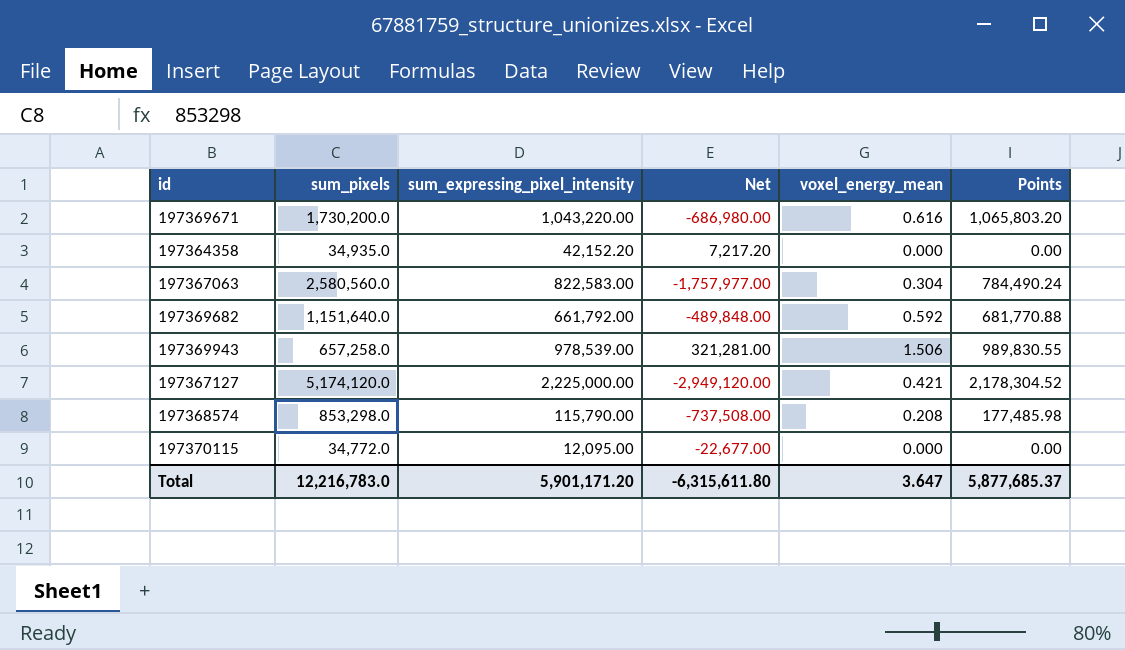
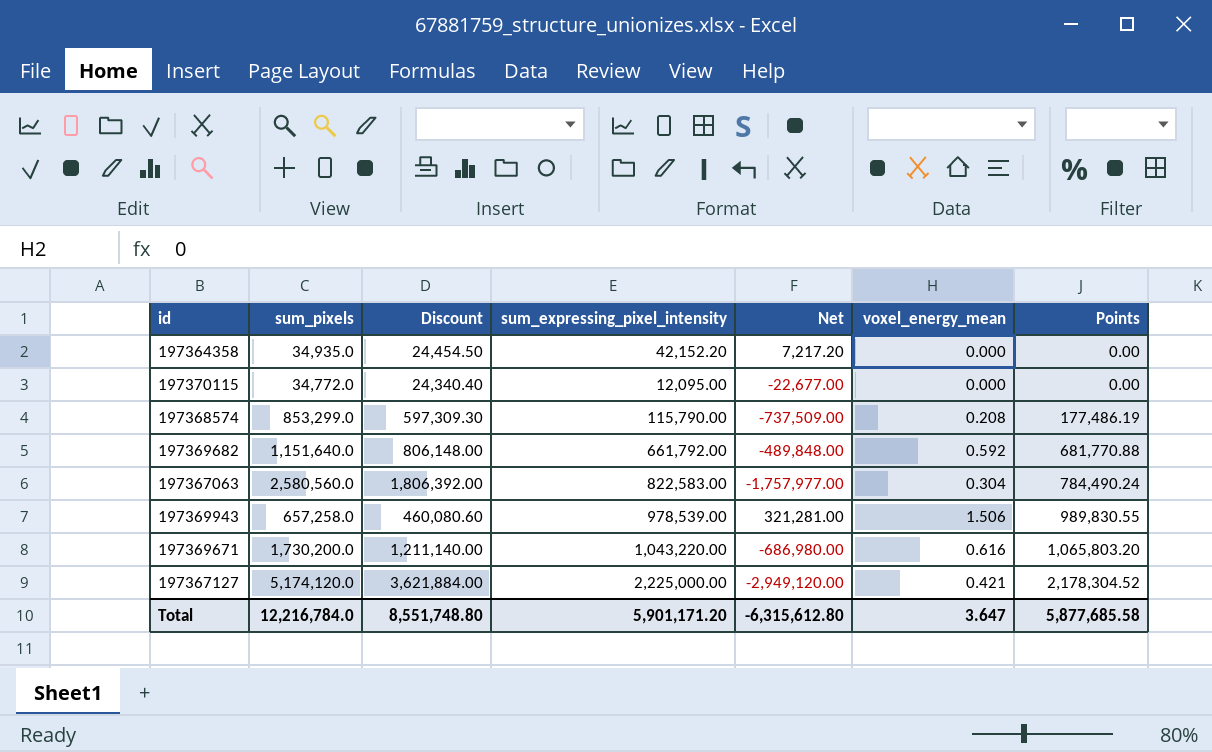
row order: none -> Points ascending
column Discount | formula: none -> [sum_pixels] * 0.7
197368574 | sum_pixels: 853,298.0 -> 853,299.0
197368574 | Net: -737,508.00 -> -737,509.00
197368574 | Points: 177,485.98 -> 177,486.19
Total | sum_pixels: 12,216,783.0 -> 12,216,784.0
Total | Net: -6,315,611.80 -> -6,315,612.80
Total | Points: 5,877,685.37 -> 5,877,685.58

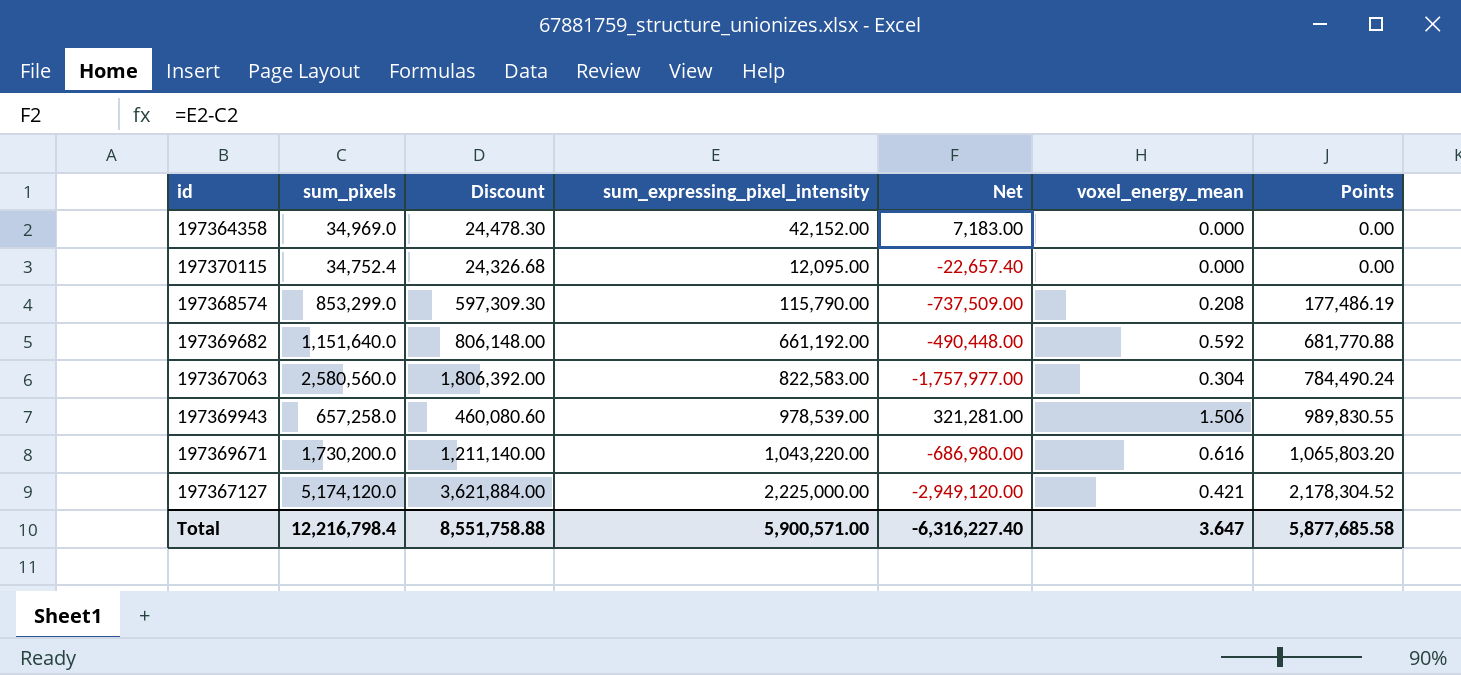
197364358 | sum_pixels: 34,935.0 -> 34,969.0
197364358 | Discount: 24,454.50 -> 24,478.30
197364358 | sum_expressing_pixel_intensity: 42,152.20 -> 42,152.00
197364358 | Net: 7,217.20 -> 7,183.00
197370115 | sum_pixels: 34,772.0 -> 34,752.4
197370115 | Discount: 24,340.40 -> 24,326.68
197370115 | Net: -22,677.00 -> -22,657.40
197369682 | sum_expressing_pixel_intensity: 661,792.00 -> 661,192.00
197369682 | Net: -489,848.00 -> -490,448.00
Total | sum_pixels: 12,216,784.0 -> 12,216,798.4
Total | Discount: 8,551,748.80 -> 8,551,758.88
Total | sum_expressing_pixel_intensity: 5,901,171.20 -> 5,900,571.00
Total | Net: -6,315,612.80 -> -6,316,227.40

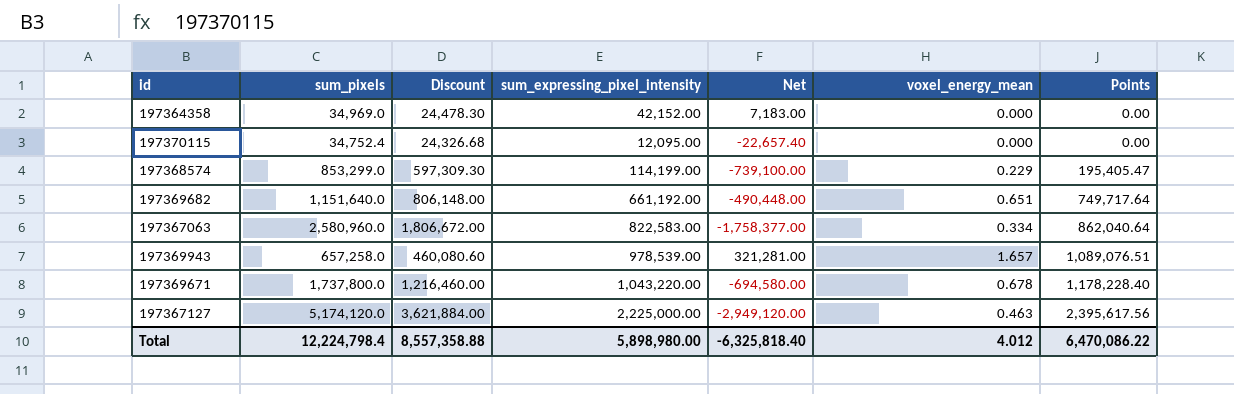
197368574 | sum_expressing_pixel_intensity: 115,790.00 -> 114,199.00
197368574 | Net: -737,509.00 -> -739,100.00
197368574 | voxel_energy_mean: 0.208 -> 0.229
197368574 | Points: 177,486.19 -> 195,405.47
197369682 | voxel_energy_mean: 0.592 -> 0.651
197369682 | Points: 681,770.88 -> 749,717.64
197367063 | sum_pixels: 2,580,560.0 -> 2,580,960.0
197367063 | Discount: 1,806,392.00 -> 1,806,672.00
197367063 | Net: -1,757,977.00 -> -1,758,377.00
197367063 | voxel_energy_mean: 0.304 -> 0.334
197367063 | Points: 784,490.24 -> 862,040.64
197369943 | voxel_energy_mean: 1.506 -> 1.657
197369943 | Points: 989,830.55 -> 1,089,076.51
197369671 | sum_pixels: 1,730,200.0 -> 1,737,800.0
197369671 | Discount: 1,211,140.00 -> 1,216,460.00
197369671 | Net: -686,980.00 -> -694,580.00
197369671 | voxel_energy_mean: 0.616 -> 0.678
197369671 | Points: 1,065,803.20 -> 1,178,228.40
197367127 | voxel_energy_mean: 0.421 -> 0.463
197367127 | Points: 2,178,304.52 -> 2,395,617.56
Total | sum_pixels: 12,216,798.4 -> 12,224,798.4
Total | Discount: 8,551,758.88 -> 8,557,358.88
Total | sum_expressing_pixel_intensity: 5,900,571.00 -> 5,898,980.00
Total | Net: -6,316,227.40 -> -6,325,818.40
Total | voxel_energy_mean: 3.647 -> 4.012
Total | Points: 5,877,685.58 -> 6,470,086.22

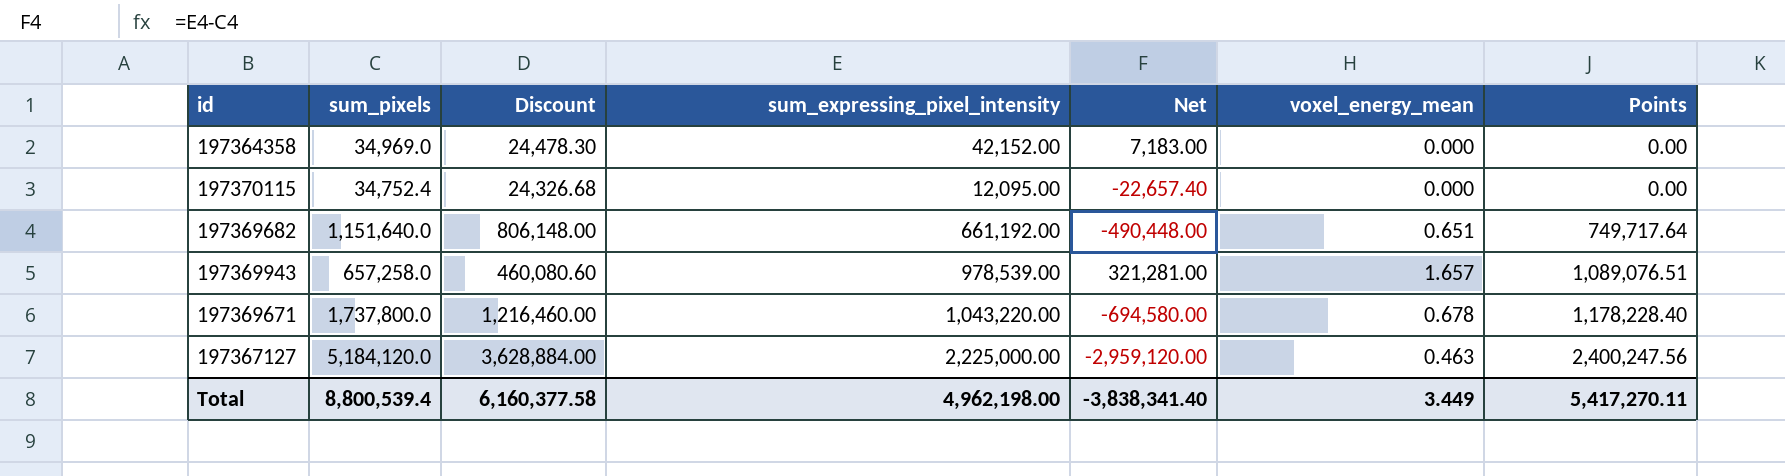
row 197368574: 853,299.0 | 597,309.30 | 114,199.00 | -739,100.00 | 0.229 | 195,405.47 -> none
row 197367063: 2,580,960.0 | 1,806,672.00 | 822,583.00 | -1,758,377.00 | 0.334 | 862,040.64 -> none
197367127 | sum_pixels: 5,174,120.0 -> 5,184,120.0
197367127 | Discount: 3,621,884.00 -> 3,628,884.00
197367127 | Net: -2,949,120.00 -> -2,959,120.00
197367127 | Points: 2,395,617.56 -> 2,400,247.56
Total | sum_pixels: 12,224,798.4 -> 8,800,539.4
Total | Discount: 8,557,358.88 -> 6,160,377.58
Total | sum_expressing_pixel_intensity: 5,898,980.00 -> 4,962,198.00
Total | Net: -6,325,818.40 -> -3,838,341.40
Total | voxel_energy_mean: 4.012 -> 3.449
Total | Points: 6,470,086.22 -> 5,417,270.11

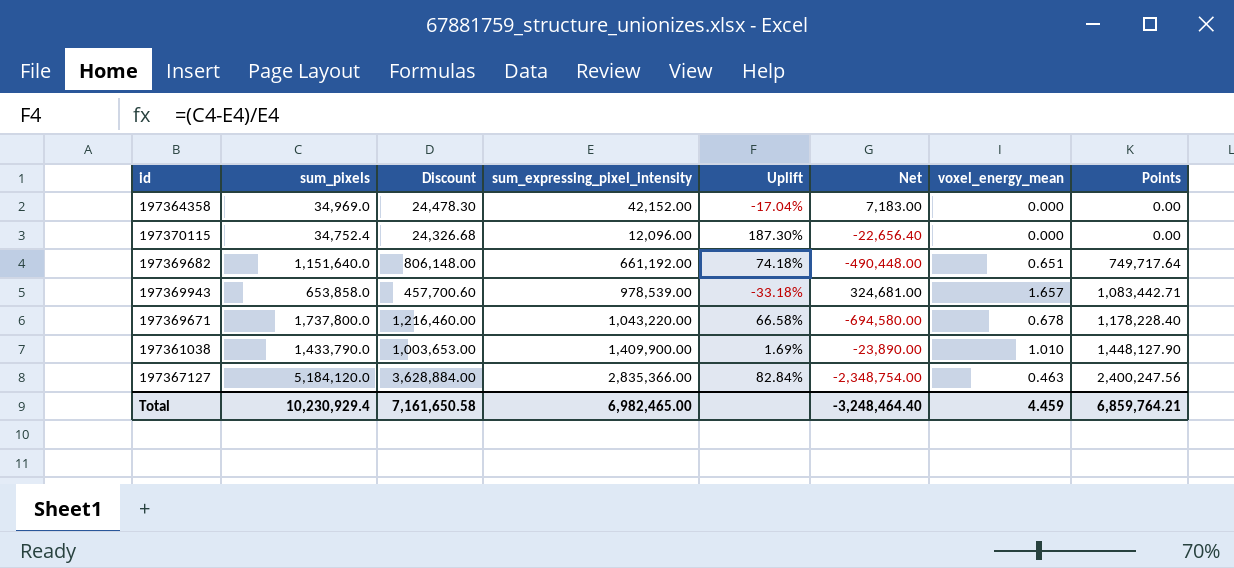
column Uplift | formula: none -> ([sum_pixels] - [sum_expressing_pixel_intensity]) / [sum_expressing_pixel_intensity]
197370115 | sum_expressing_pixel_intensity: 12,095.00 -> 12,096.00
197370115 | Net: -22,657.40 -> -22,656.40
197369943 | sum_pixels: 657,258.0 -> 653,858.0
197369943 | Discount: 460,080.60 -> 457,700.60
197369943 | Net: 321,281.00 -> 324,681.00
197369943 | Points: 1,089,076.51 -> 1,083,442.71
row 197361038: none -> 1,433,790.0 | 1,003,653.00 | 1,409,900.00 | 1.69% | -23,890.00 | 1.010 | 1,448,127.90
197367127 | sum_expressing_pixel_intensity: 2,225,000.00 -> 2,835,366.00
197367127 | Net: -2,959,120.00 -> -2,348,754.00
Total | sum_pixels: 8,800,539.4 -> 10,230,929.4
Total | Discount: 6,160,377.58 -> 7,161,650.58
Total | sum_expressing_pixel_intensity: 4,962,198.00 -> 6,982,465.00
Total | Net: -3,838,341.40 -> -3,248,464.40
Total | voxel_energy_mean: 3.449 -> 4.459
Total | Points: 5,417,270.11 -> 6,859,764.21

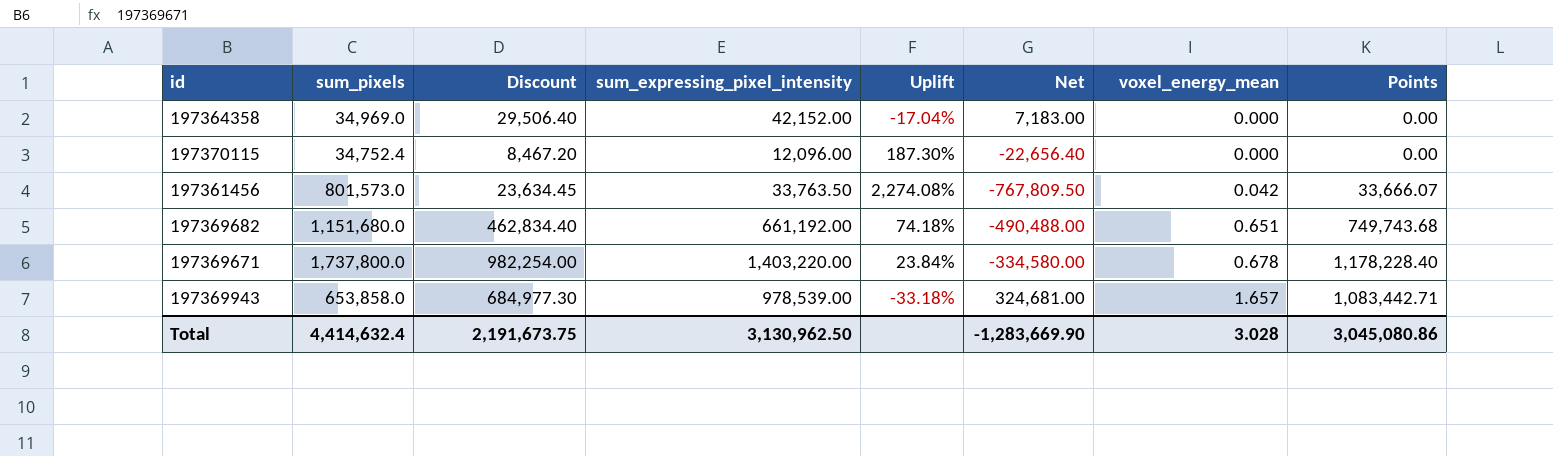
row order: Points ascending -> voxel_energy_mean ascending
column Discount | formula: [sum_pixels] * 0.7 -> [sum_expressing_pixel_intensity] * 0.7
row 197361038: 1,433,790.0 | 1,003,653.00 | 1,409,900.00 | 1.69% | -23,890.00 | 1.010 | 1,448,127.90 -> none
row 197367127: 5,184,120.0 | 3,628,884.00 | 2,835,366.00 | 82.84% | -2,348,754.00 | 0.463 | 2,400,247.56 -> none
row 197361456: none -> 801,573.0 | 23,634.45 | 33,763.50 | 2,274.08% | -767,809.50 | 0.042 | 33,666.07
197369682 | sum_pixels: 1,151,640.0 -> 1,151,680.0
197369682 | Net: -490,448.00 -> -490,488.00
197369682 | Points: 749,717.64 -> 749,743.68
197369671 | sum_expressing_pixel_intensity: 1,043,220.00 -> 1,403,220.00
197369671 | Uplift: 66.58% -> 23.84%
197369671 | Net: -694,580.00 -> -334,580.00
Total | sum_pixels: 10,230,929.4 -> 4,414,632.4
Total | Discount: 7,161,650.58 -> 2,191,673.75
Total | sum_expressing_pixel_intensity: 6,982,465.00 -> 3,130,962.50
Total | Net: -3,248,464.40 -> -1,283,669.90
Total | voxel_energy_mean: 4.459 -> 3.028
Total | Points: 6,859,764.21 -> 3,045,080.86

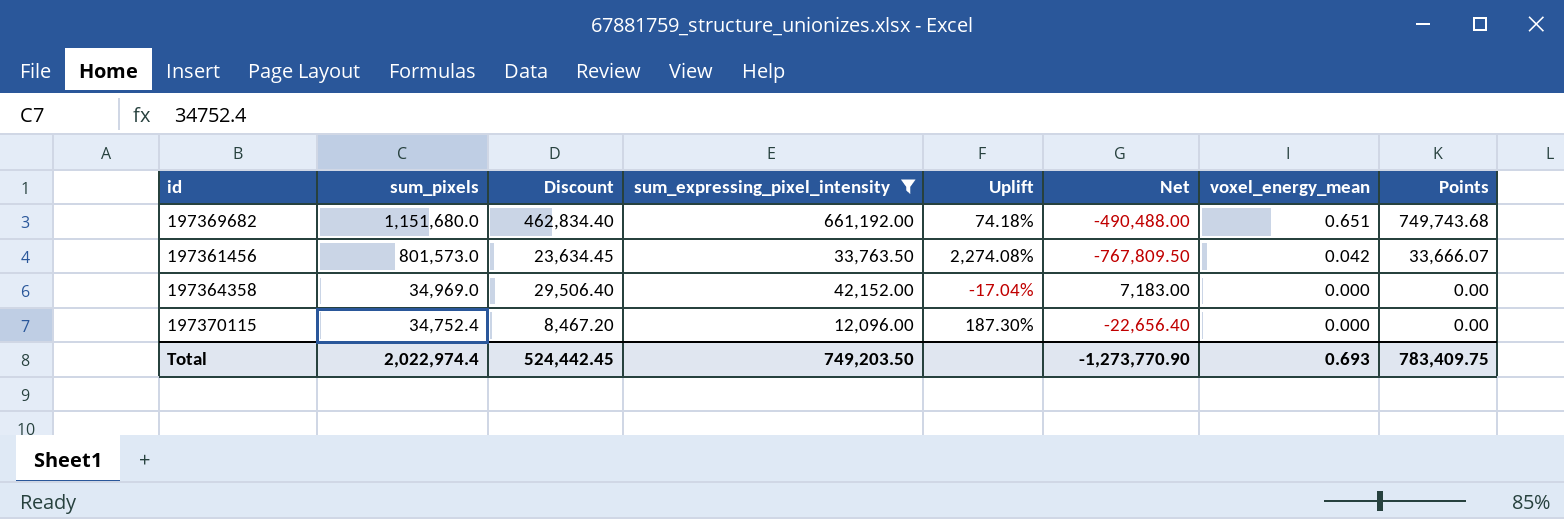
filter: none -> sum_expressing_pixel_intensity <= 661,192.00
row order: voxel_energy_mean ascending -> sum_pixels descending
Total | sum_pixels: 4,414,632.4 -> 2,022,974.4
Total | Discount: 2,191,673.75 -> 524,442.45
Total | sum_expressing_pixel_intensity: 3,130,962.50 -> 749,203.50
Total | Net: -1,283,669.90 -> -1,273,770.90
Total | voxel_energy_mean: 3.028 -> 0.693
Total | Points: 3,045,080.86 -> 783,409.75

